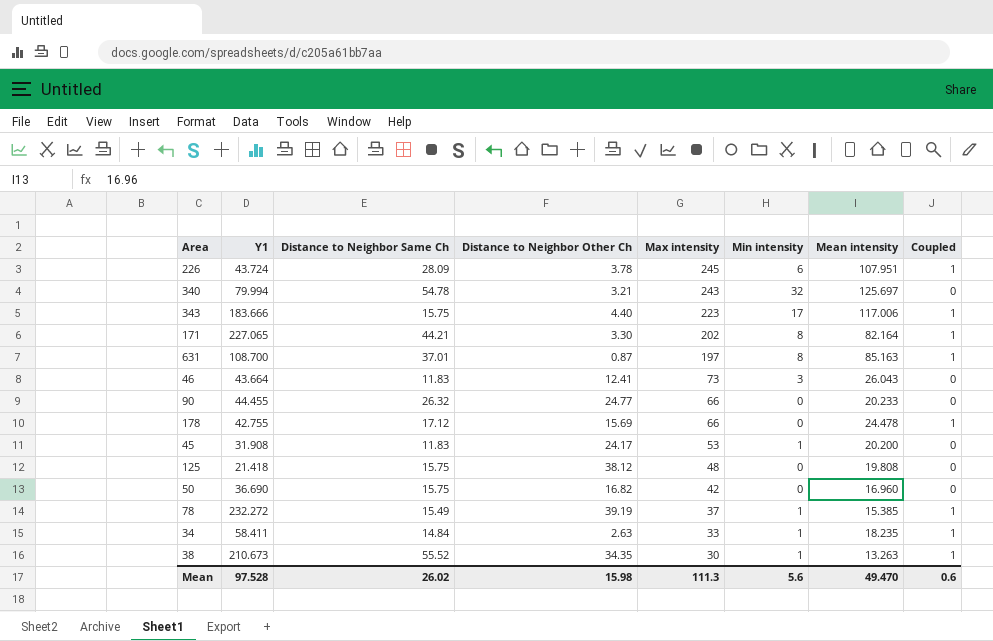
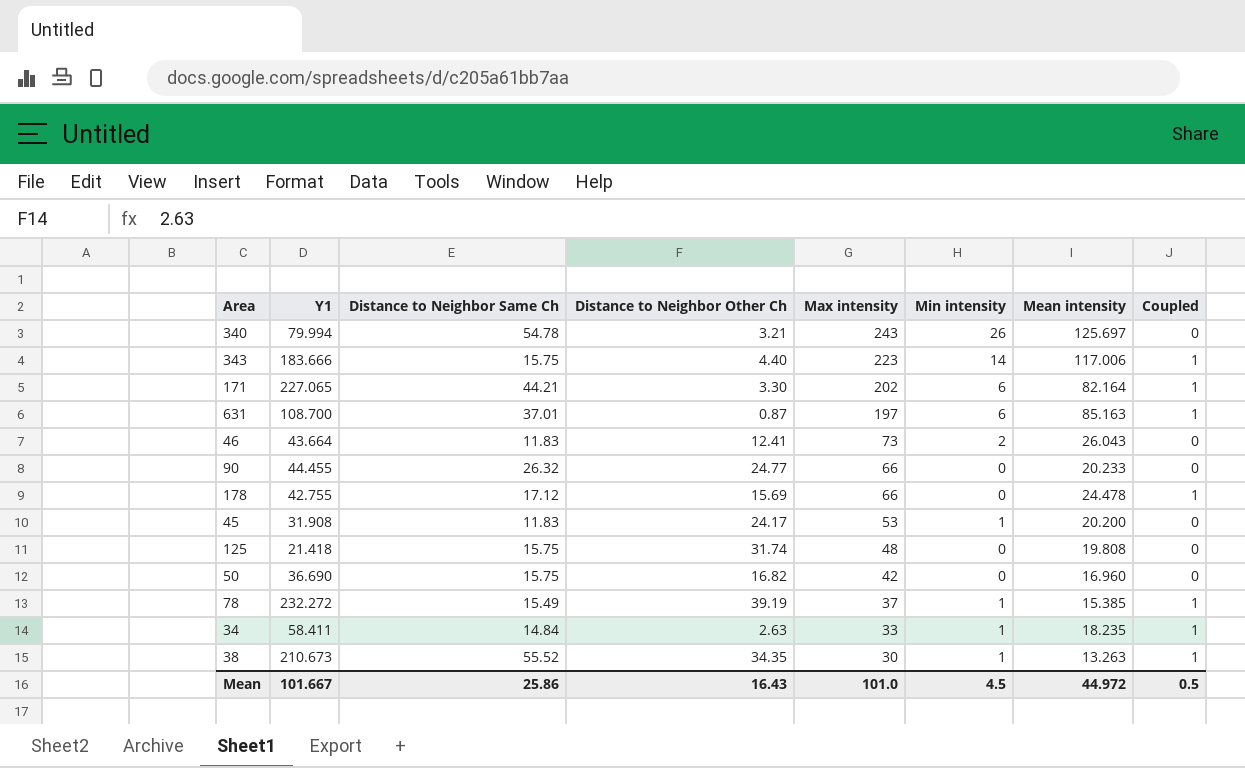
row 226: 43.724 | 28.09 | 3.78 | 245 | 6 | 107.951 | 1 -> none
340 | Min intensity: 32 -> 26
343 | Min intensity: 17 -> 14
171 | Min intensity: 8 -> 6
631 | Min intensity: 8 -> 6
46 | Min intensity: 3 -> 2
125 | Distance to Neighbor Other Ch: 38.12 -> 31.74
Mean | Y1: 97.528 -> 101.667
Mean | Distance to Neighbor Same Ch: 26.02 -> 25.86
Mean | Distance to Neighbor Other Ch: 15.98 -> 16.43
Mean | Max intensity: 111.3 -> 101.0
Mean | Min intensity: 5.6 -> 4.5
Mean | Mean intensity: 49.470 -> 44.972
Mean | Coupled: 0.6 -> 0.5

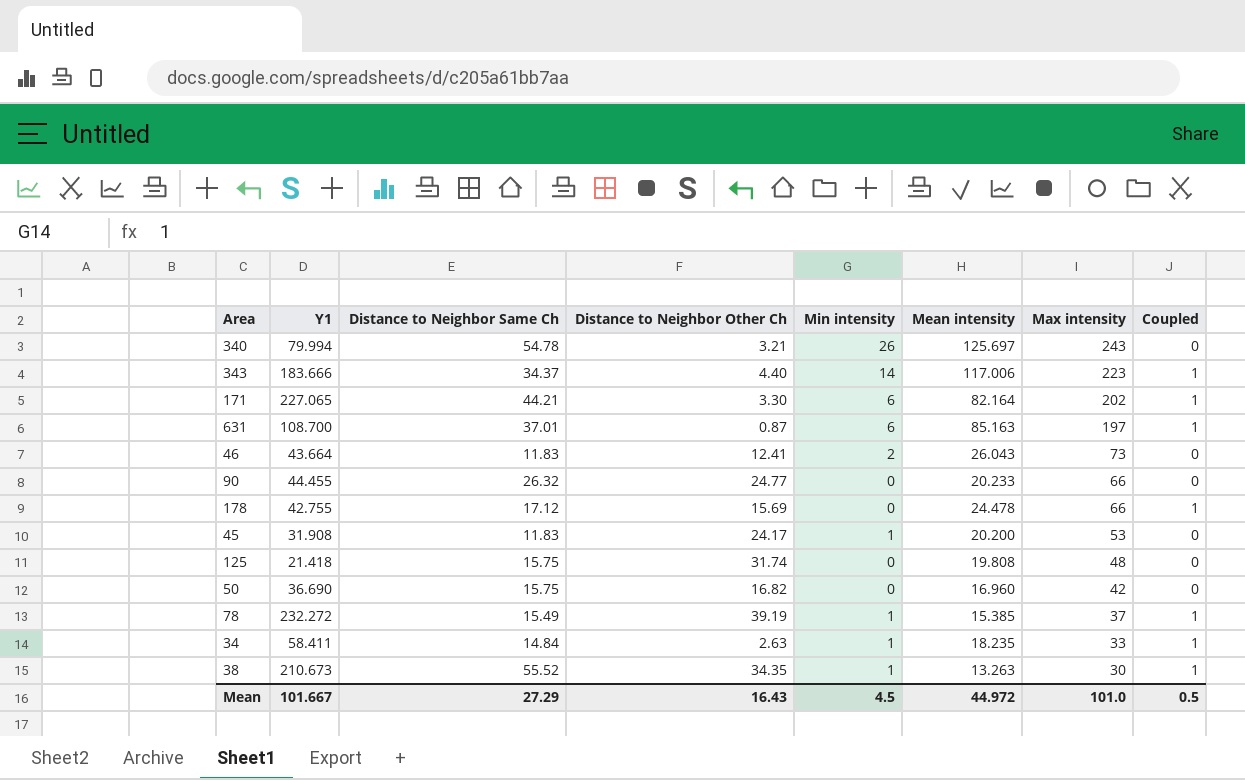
column Max intensity | position: 5 -> 7
343 | Distance to Neighbor Same Ch: 15.75 -> 34.37
Mean | Distance to Neighbor Same Ch: 25.86 -> 27.29

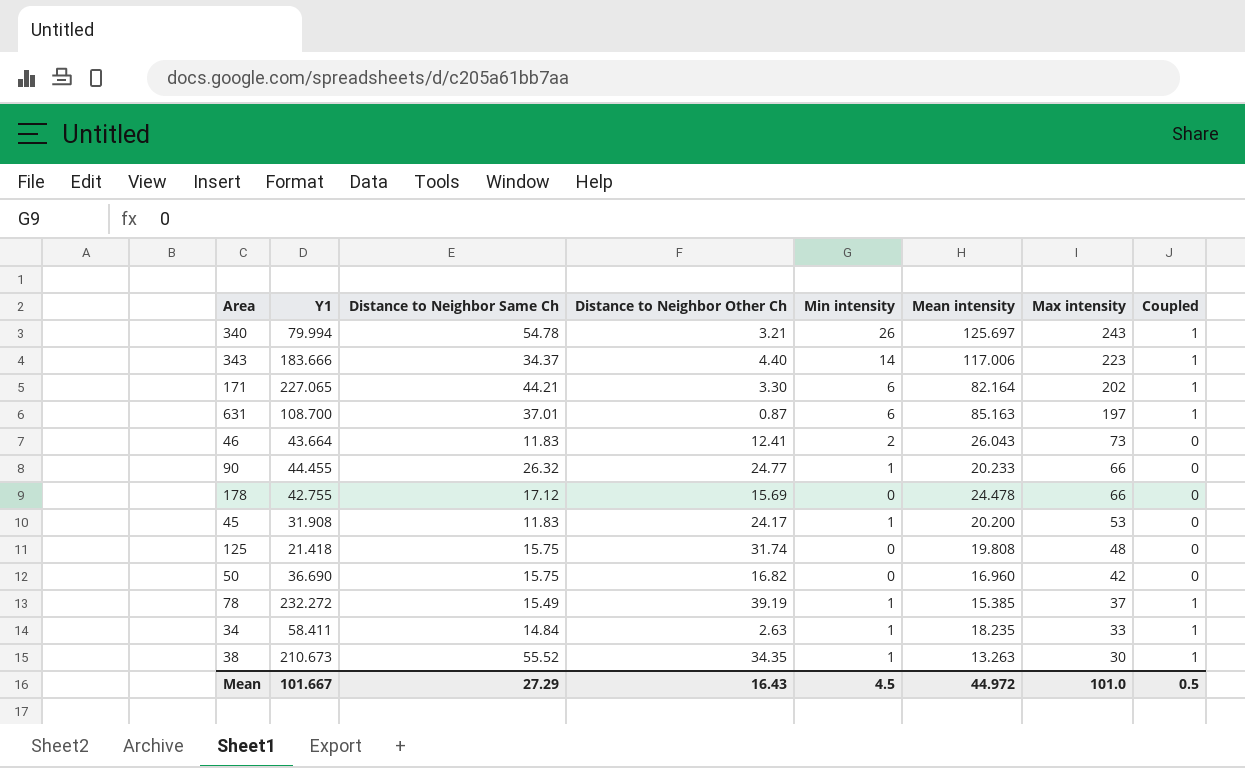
340 | Coupled: 0 -> 1
90 | Min intensity: 0 -> 1
178 | Coupled: 1 -> 0

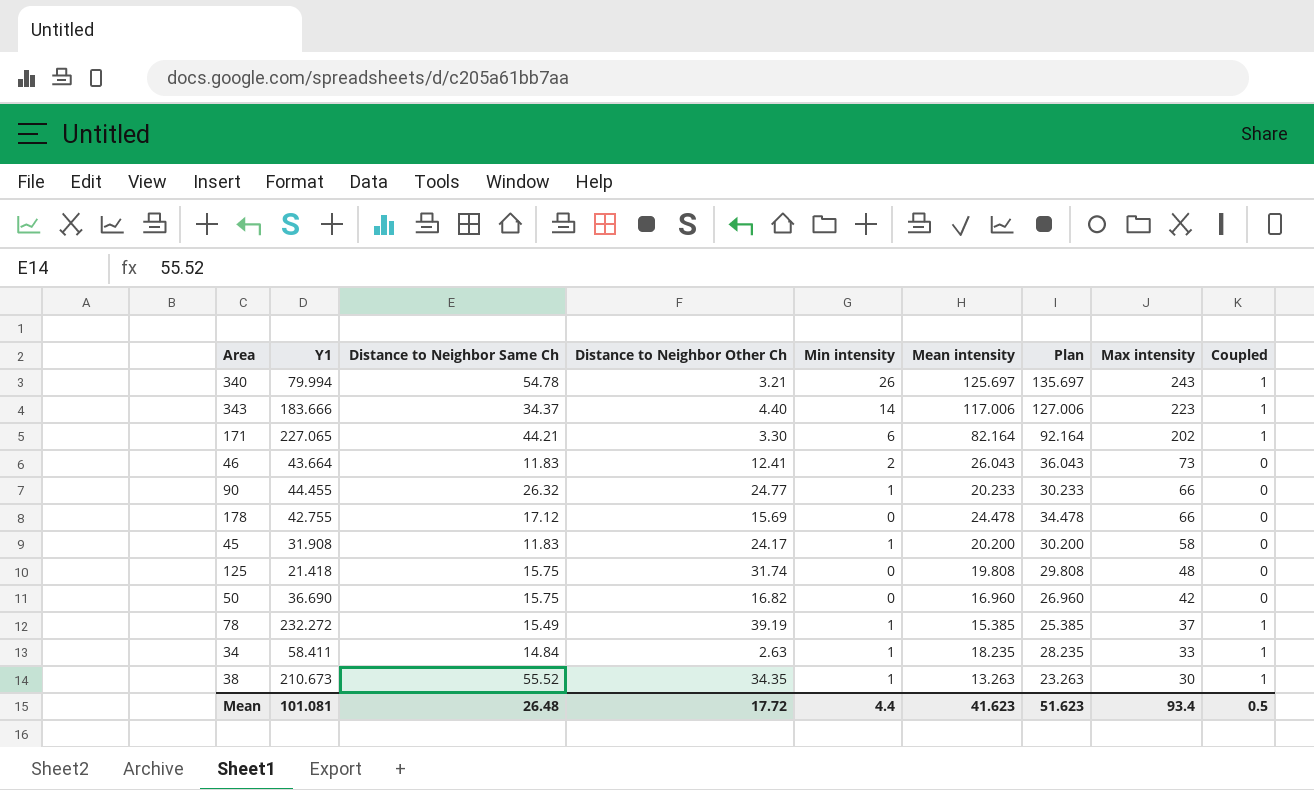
column Plan | formula: none -> [Mean intensity] + 10
row 631: 108.700 | 37.01 | 0.87 | 6 | 85.163 | 197 | 1 -> none
45 | Max intensity: 53 -> 58
Mean | Y1: 101.667 -> 101.081
Mean | Distance to Neighbor Same Ch: 27.29 -> 26.48
Mean | Distance to Neighbor Other Ch: 16.43 -> 17.72
Mean | Min intensity: 4.5 -> 4.4
Mean | Mean intensity: 44.972 -> 41.623
Mean | Max intensity: 101.0 -> 93.4

